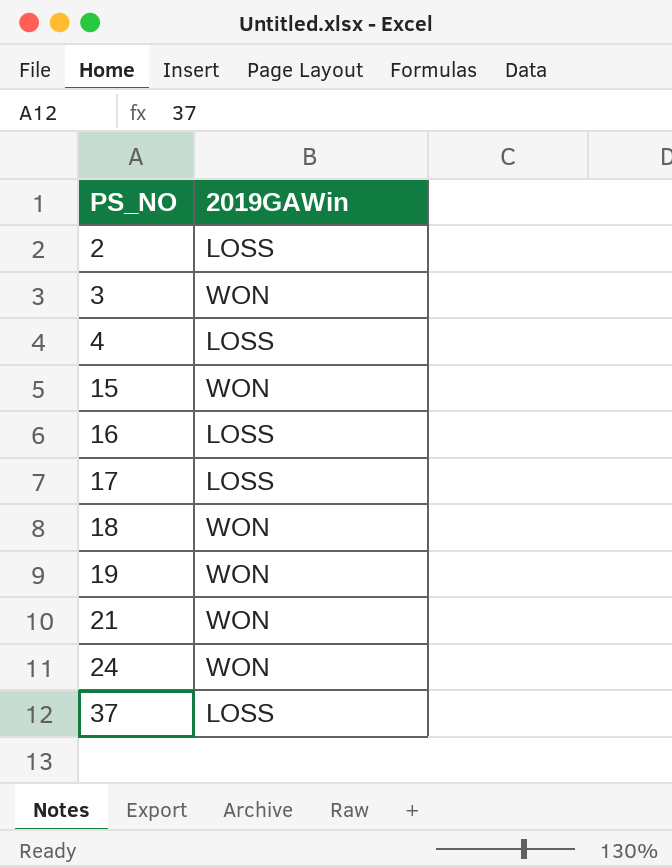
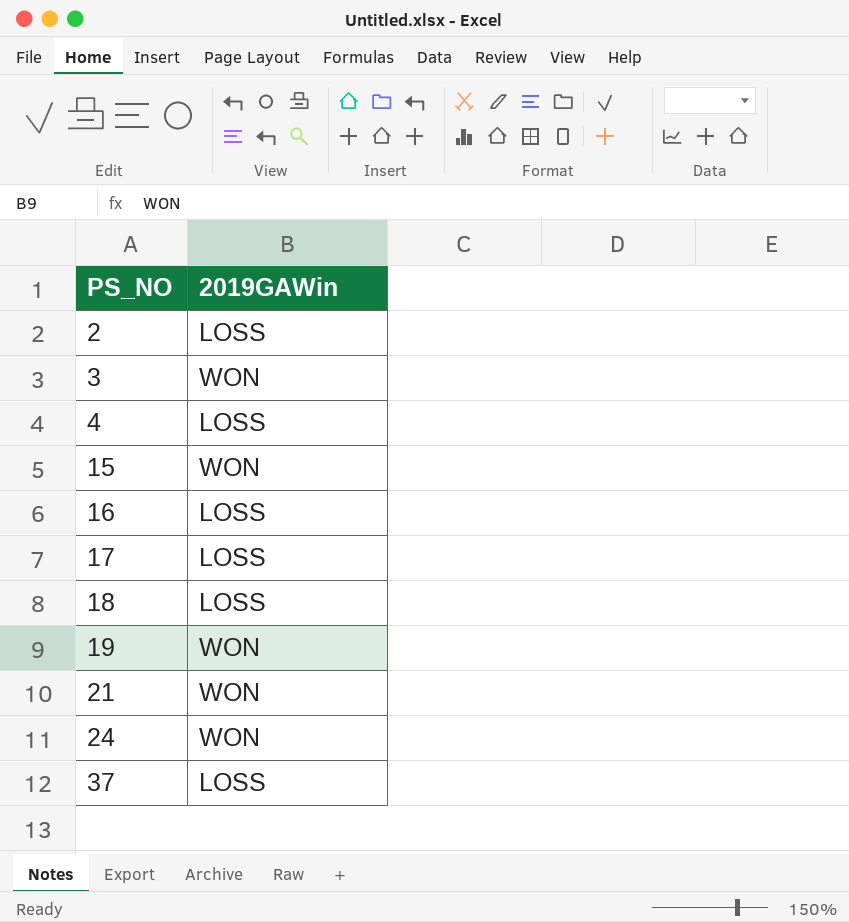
18 | 2019GAWin: WON -> LOSS

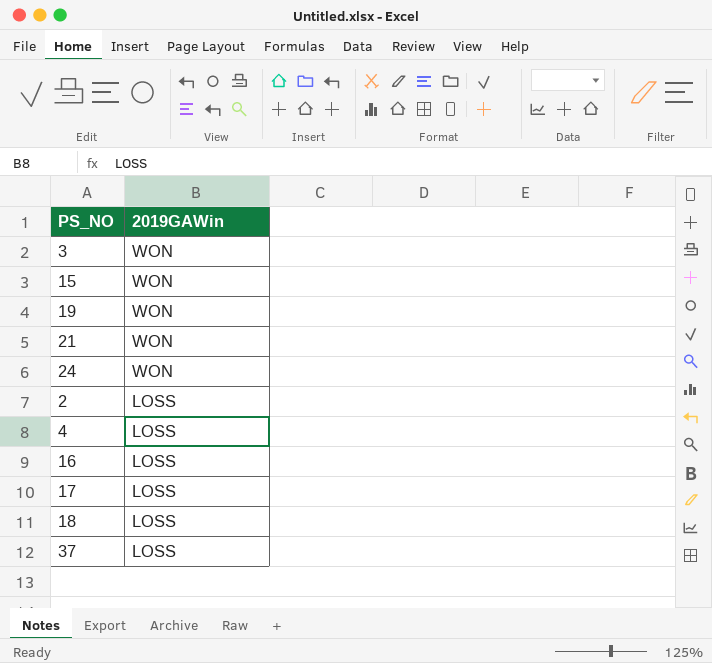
row order: PS_NO ascending -> 2019GAWin descending

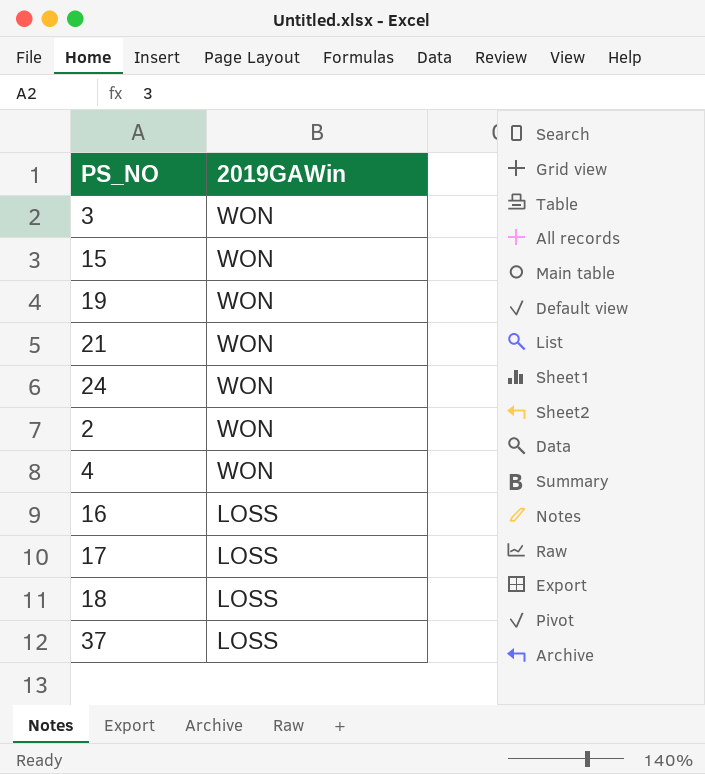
2 | 2019GAWin: LOSS -> WON
4 | 2019GAWin: LOSS -> WON

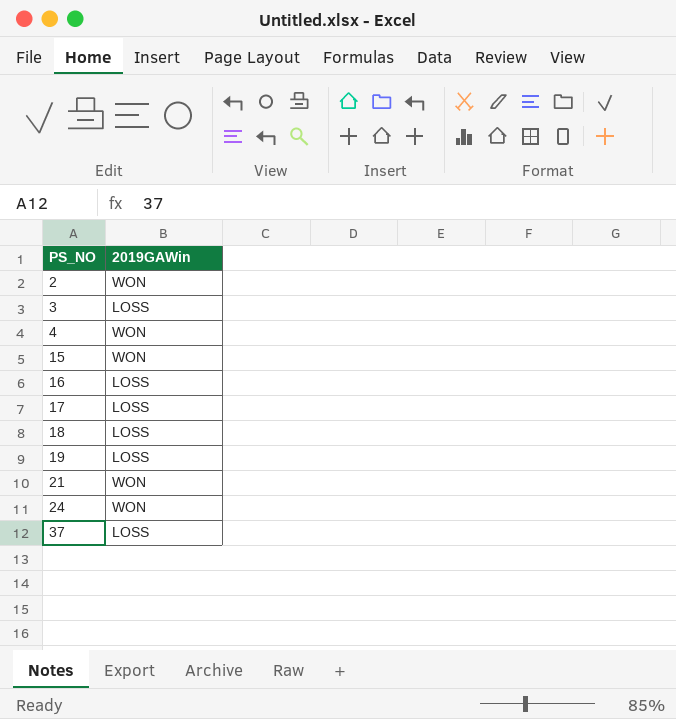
row order: 2019GAWin descending -> PS_NO ascending
3 | 2019GAWin: WON -> LOSS
19 | 2019GAWin: WON -> LOSS

